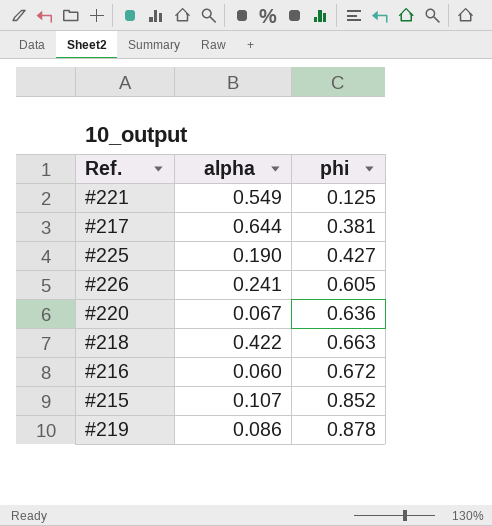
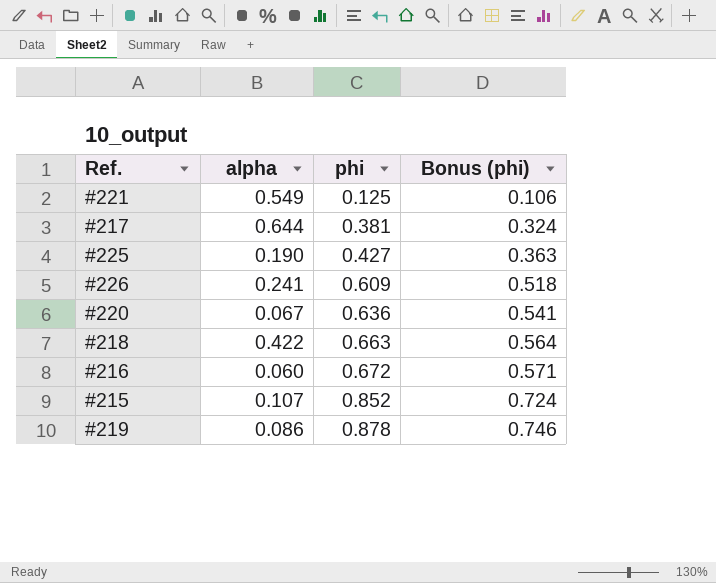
column Bonus (phi) | formula: none -> [phi] * 0.85
#226 | phi: 0.605 -> 0.609

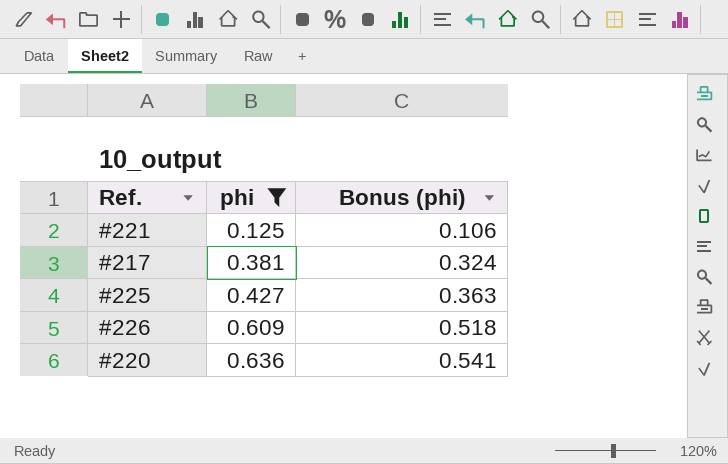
filter: none -> phi <= 0.636
column alpha | position: 2 -> none

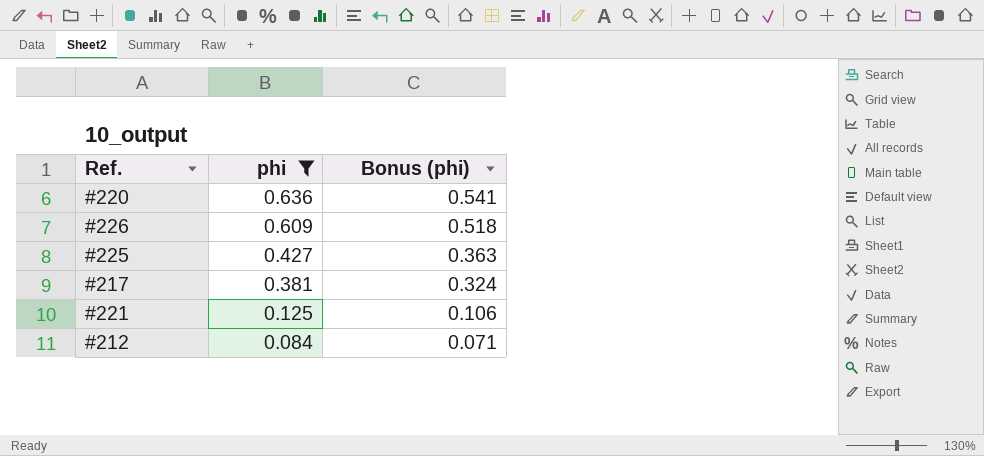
row order: phi ascending -> phi descending
row #212: none -> 0.084 | 0.071

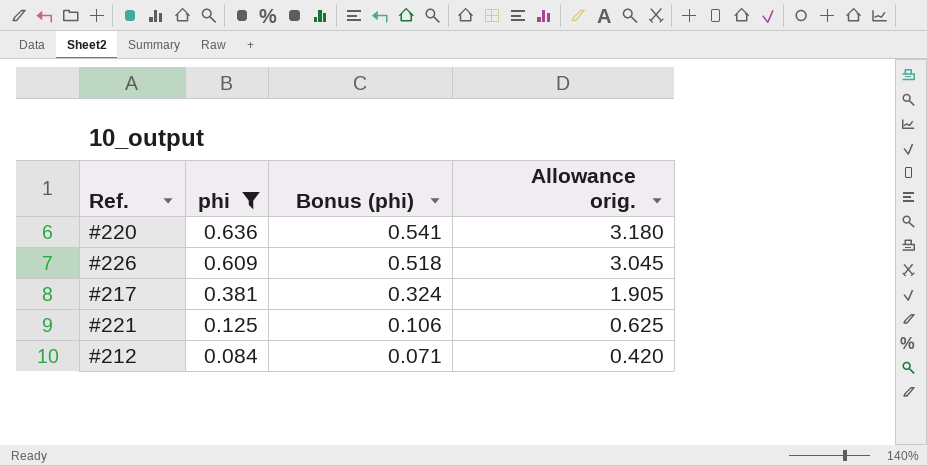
column Allowance orig. | formula: none -> [phi] * 5
row #225: 0.427 | 0.363 -> none

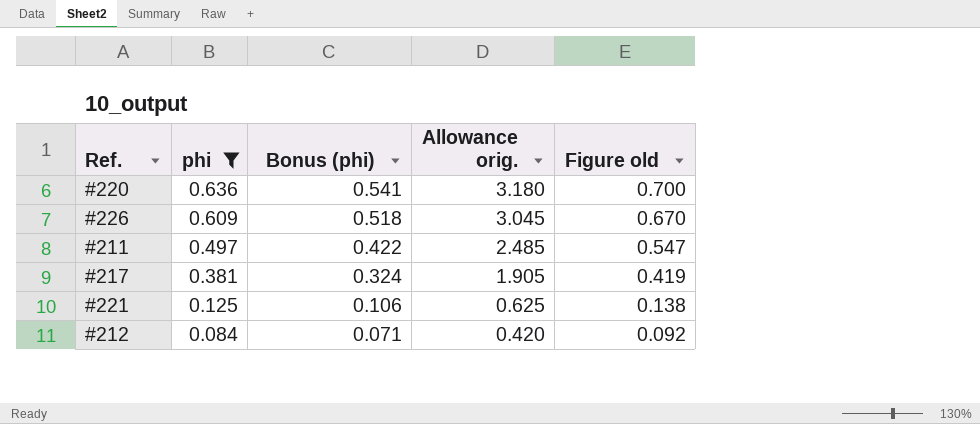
column Figure old | formula: none -> [phi] * 1.1
row #211: none -> 0.497 | 0.422 | 2.485 | 0.547

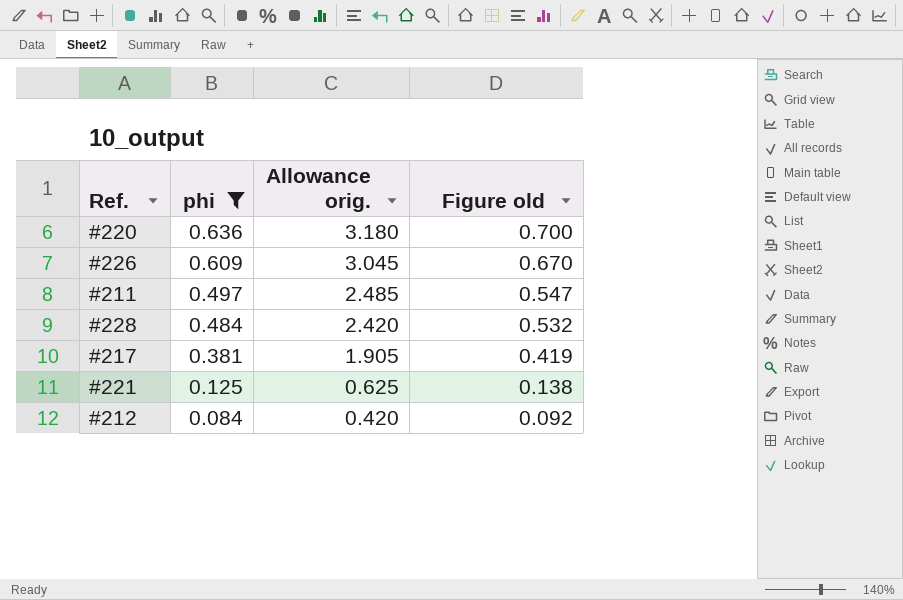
column Bonus (phi) | formula: [phi] * 0.85 -> none
row #228: none -> 0.484 | 2.420 | 0.532

